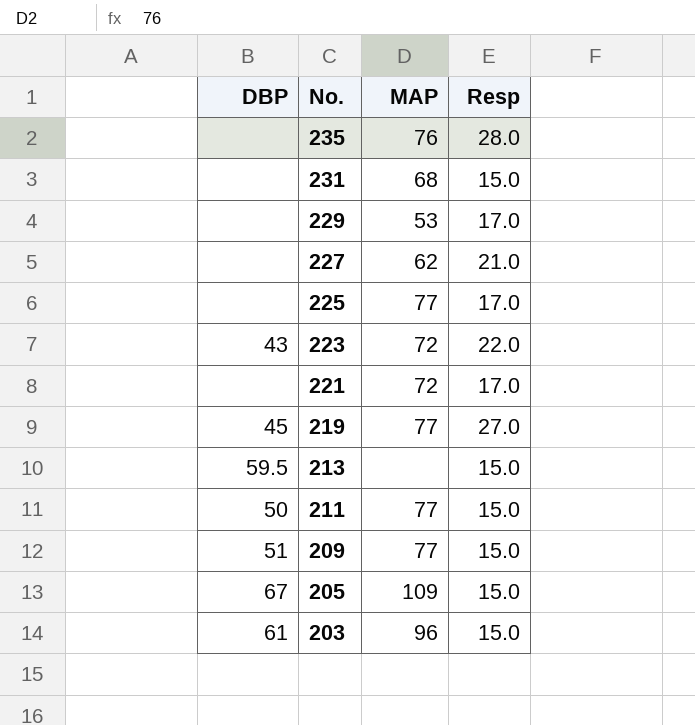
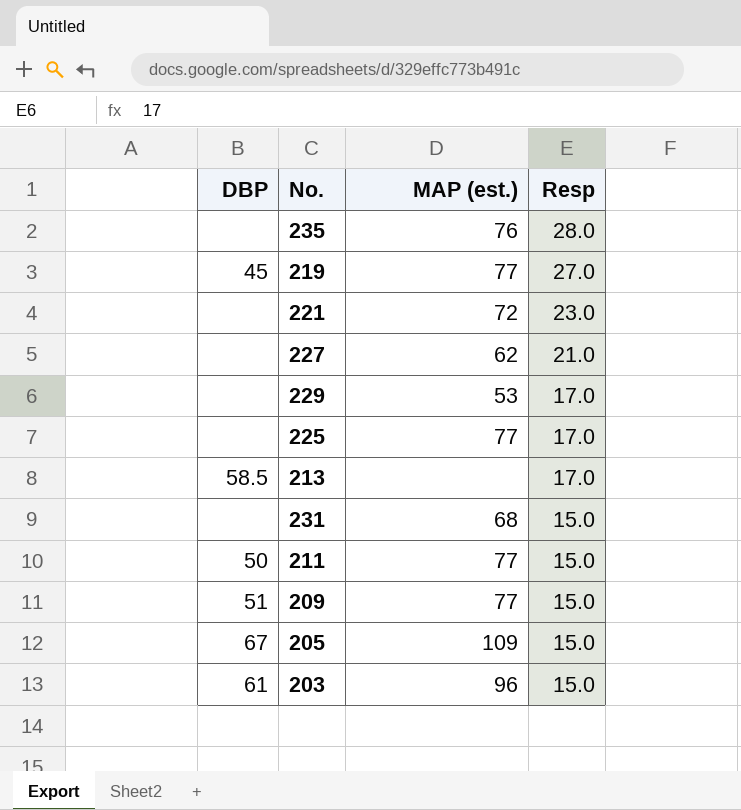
row order: No. descending -> Resp descending
column name: MAP -> MAP (est.)
row 223: 43 | 72 | 22.0 -> none
221 | Resp: 17.0 -> 23.0
213 | DBP: 59.5 -> 58.5
213 | Resp: 15.0 -> 17.0

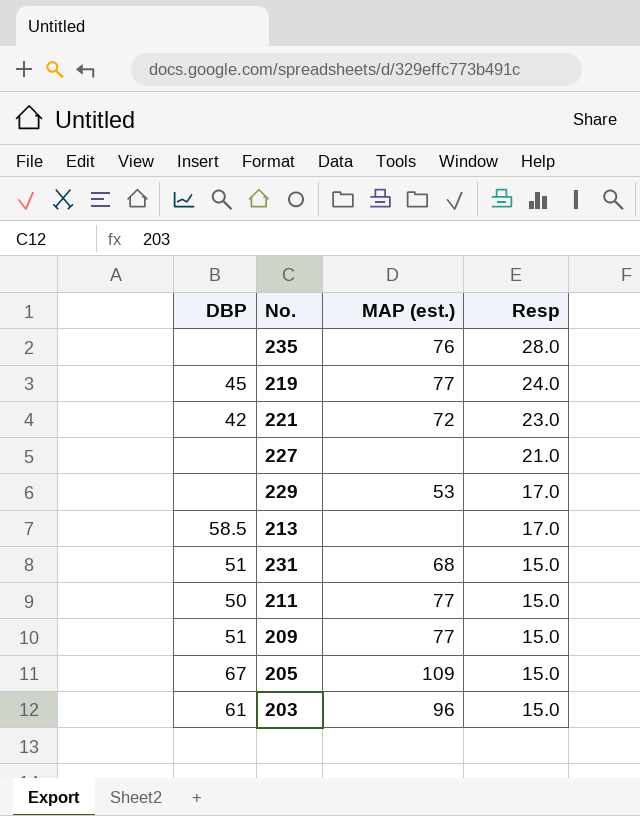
row 225: none | 77 | 17.0 -> none
219 | Resp: 27.0 -> 24.0
221 | DBP: none -> 42
227 | MAP (est.): 62 -> none
231 | DBP: none -> 51

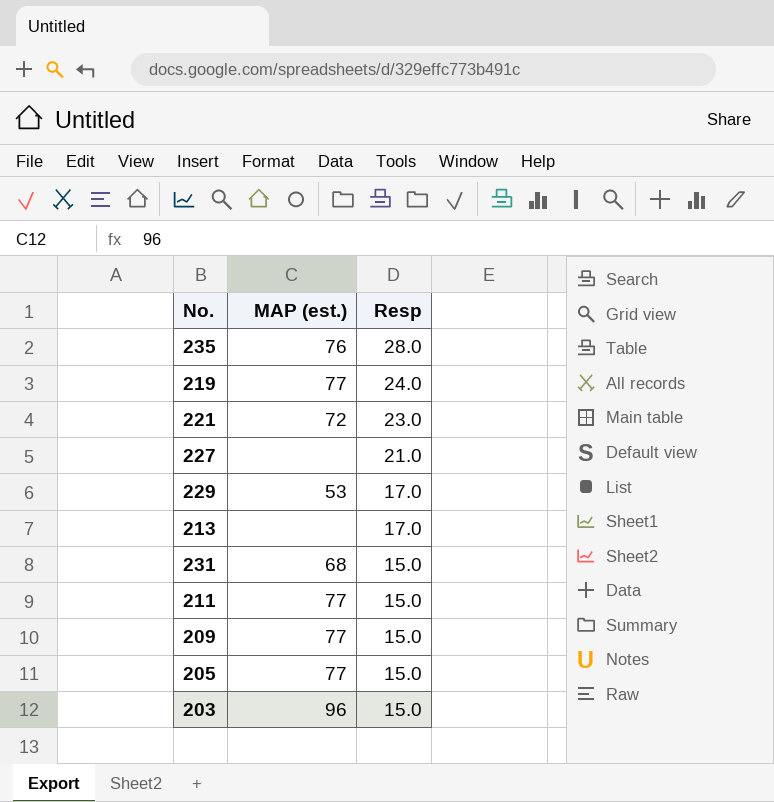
column DBP | position: 1 -> none
205 | MAP (est.): 109 -> 77

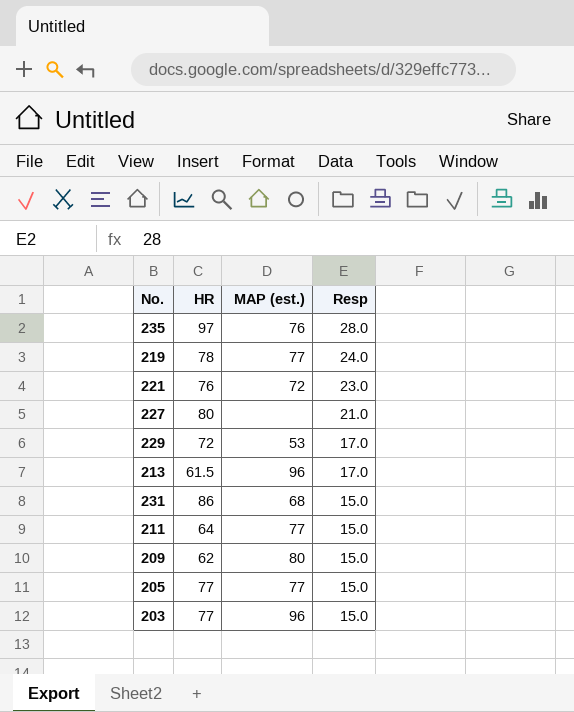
column HR | position: none -> 2
213 | MAP (est.): none -> 96
209 | MAP (est.): 77 -> 80

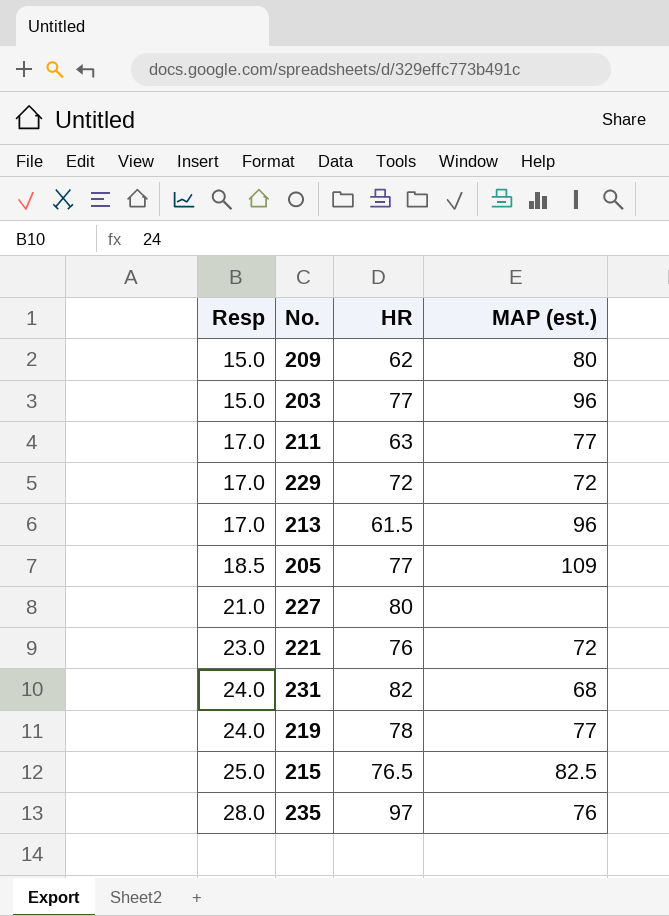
row order: Resp descending -> Resp ascending
column Resp | position: 4 -> 1
211 | Resp: 15.0 -> 17.0
211 | HR: 64 -> 63
229 | MAP (est.): 53 -> 72
205 | Resp: 15.0 -> 18.5
205 | MAP (est.): 77 -> 109
231 | Resp: 15.0 -> 24.0
231 | HR: 86 -> 82
row 215: none -> 25.0 | 76.5 | 82.5

